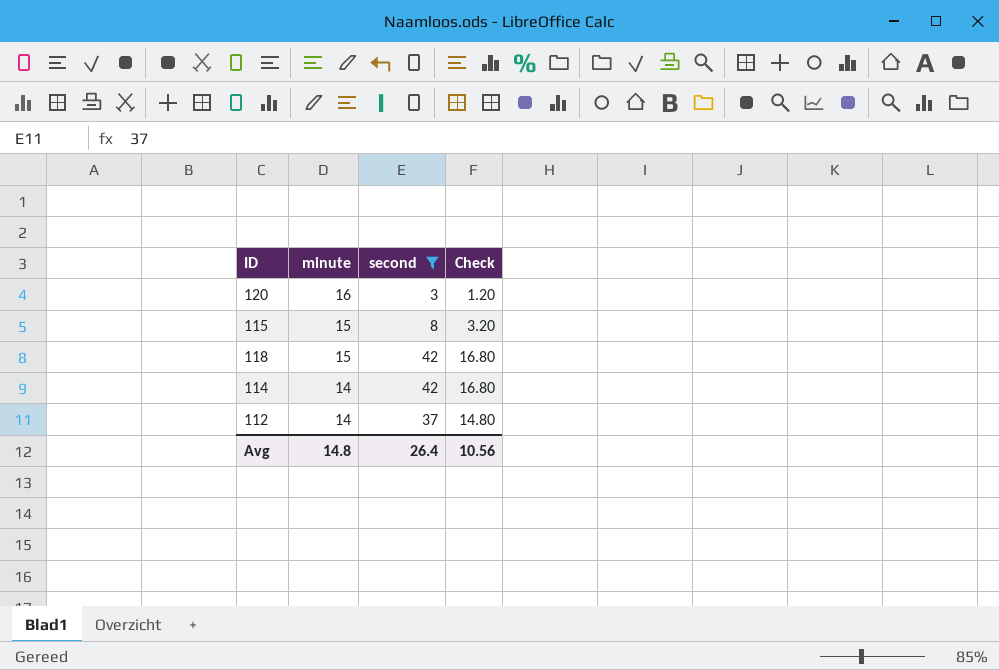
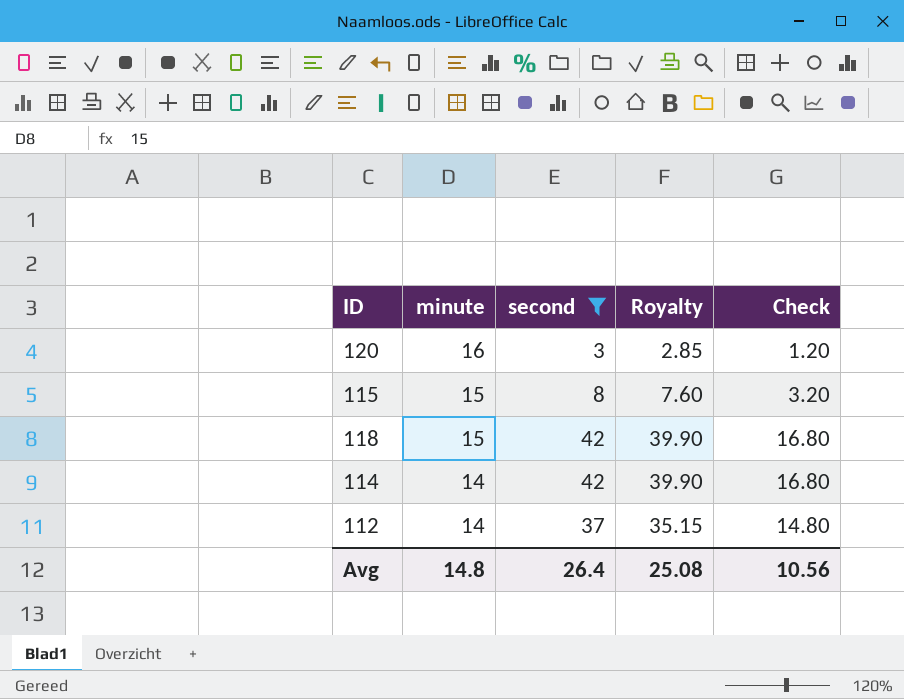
column Royalty | formula: none -> [second] * 0.95

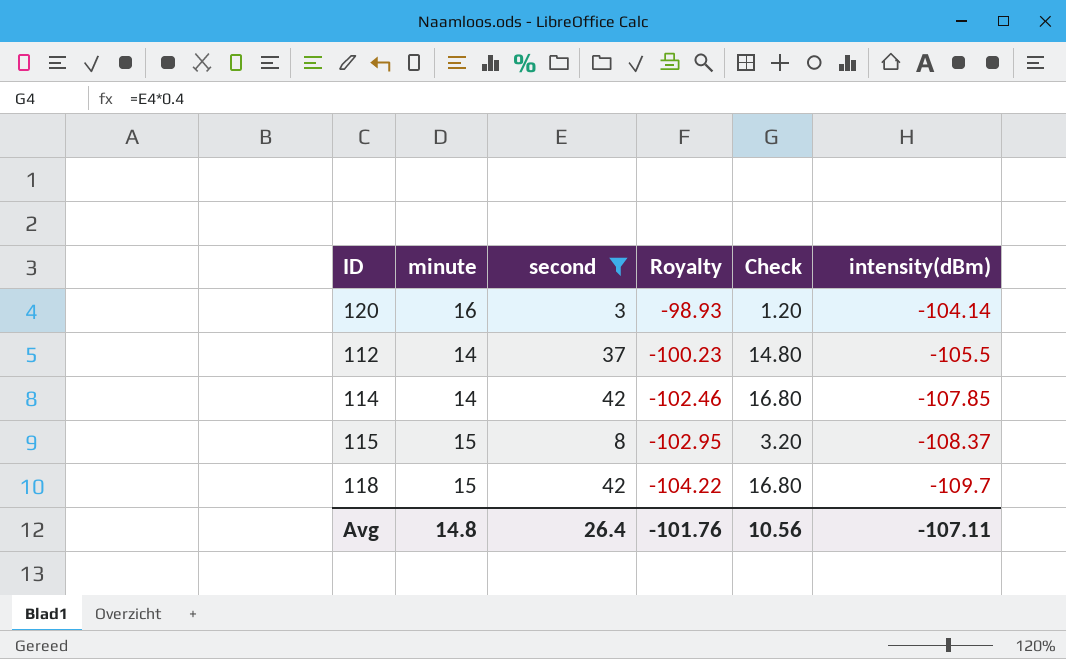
row order: minute descending -> Royalty descending
column Royalty | formula: [second] * 0.95 -> [intensity(dBm)] * 0.95
column intensity(dBm) | position: none -> 6
Avg | Royalty: 25.08 -> -101.76

